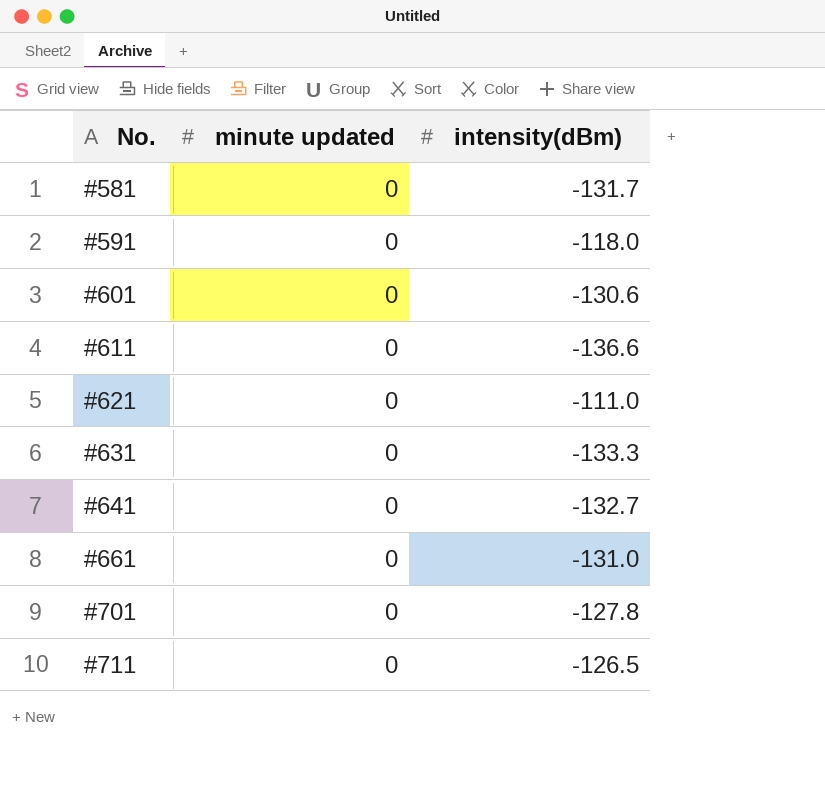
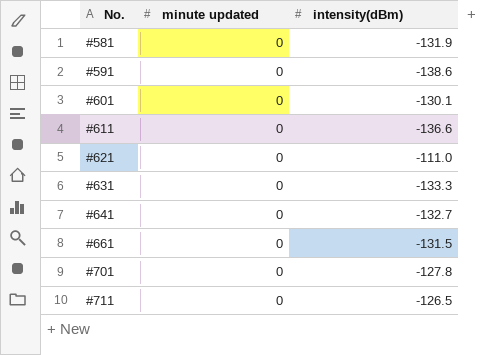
#581 | intensity(dBm): -131.7 -> -131.9
#591 | intensity(dBm): -118.0 -> -138.6
#601 | intensity(dBm): -130.6 -> -130.1
#661 | intensity(dBm): -131.0 -> -131.5

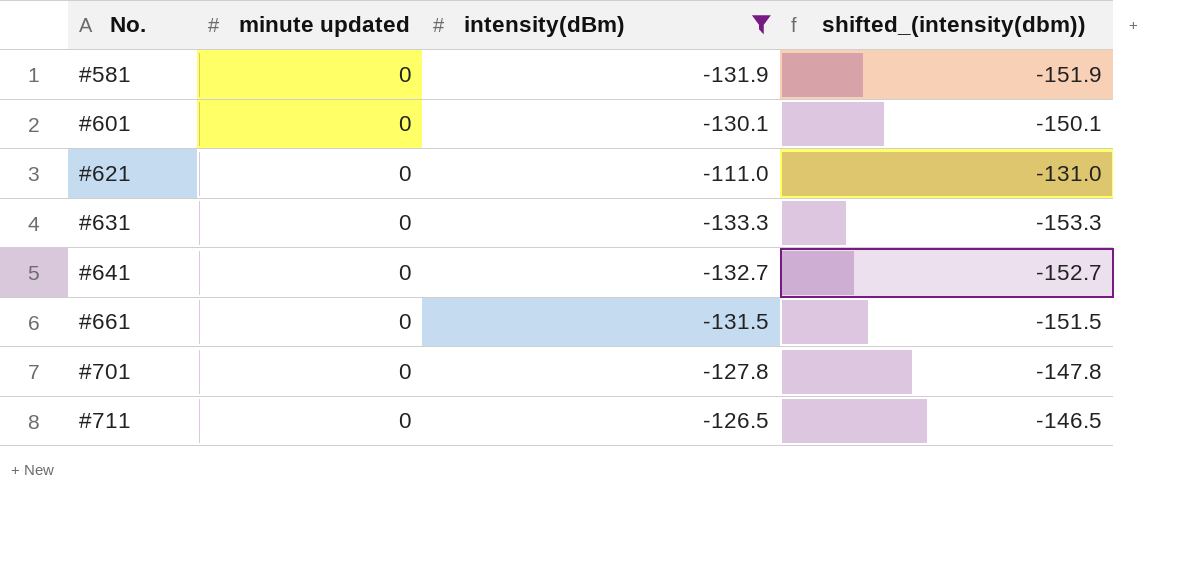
filter: none -> intensity(dBm) >= -133.3
column shifted_(intensity(dbm)) | formula: none -> [intensity(dBm)] - 20

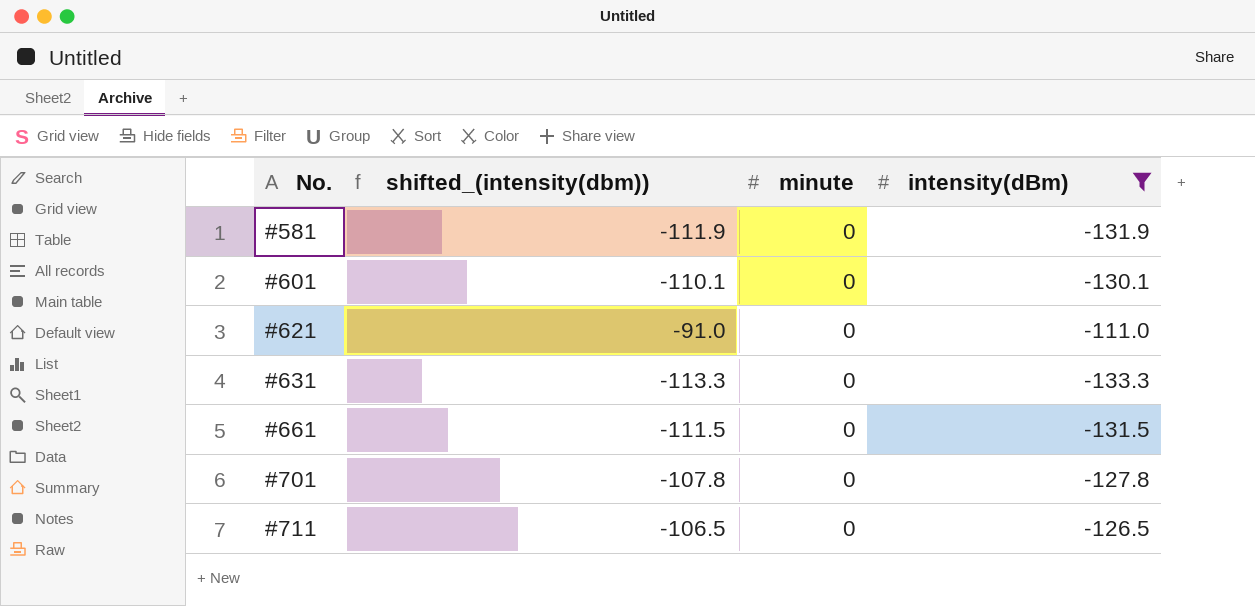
column shifted_(intensity(dbm)) | formula: [intensity(dBm)] - 20 -> [intensity(dBm)] + 20
column shifted_(intensity(dbm)) | position: 4 -> 2
column name: minute updated -> minute
row #641: 0 | -132.7 | -152.7 -> none

